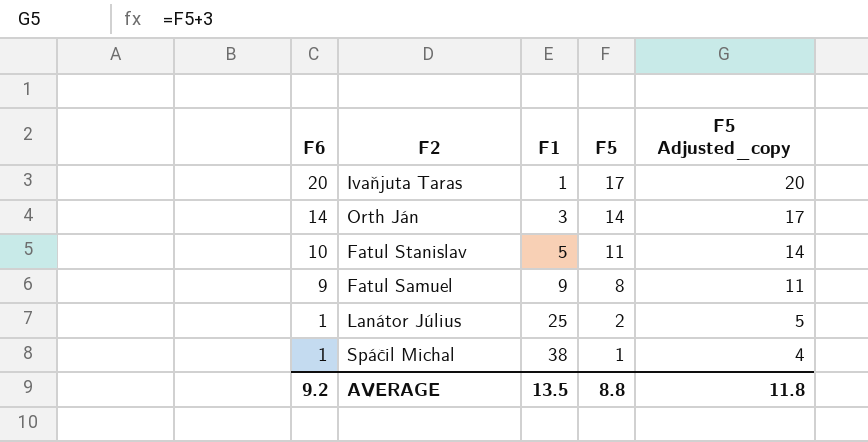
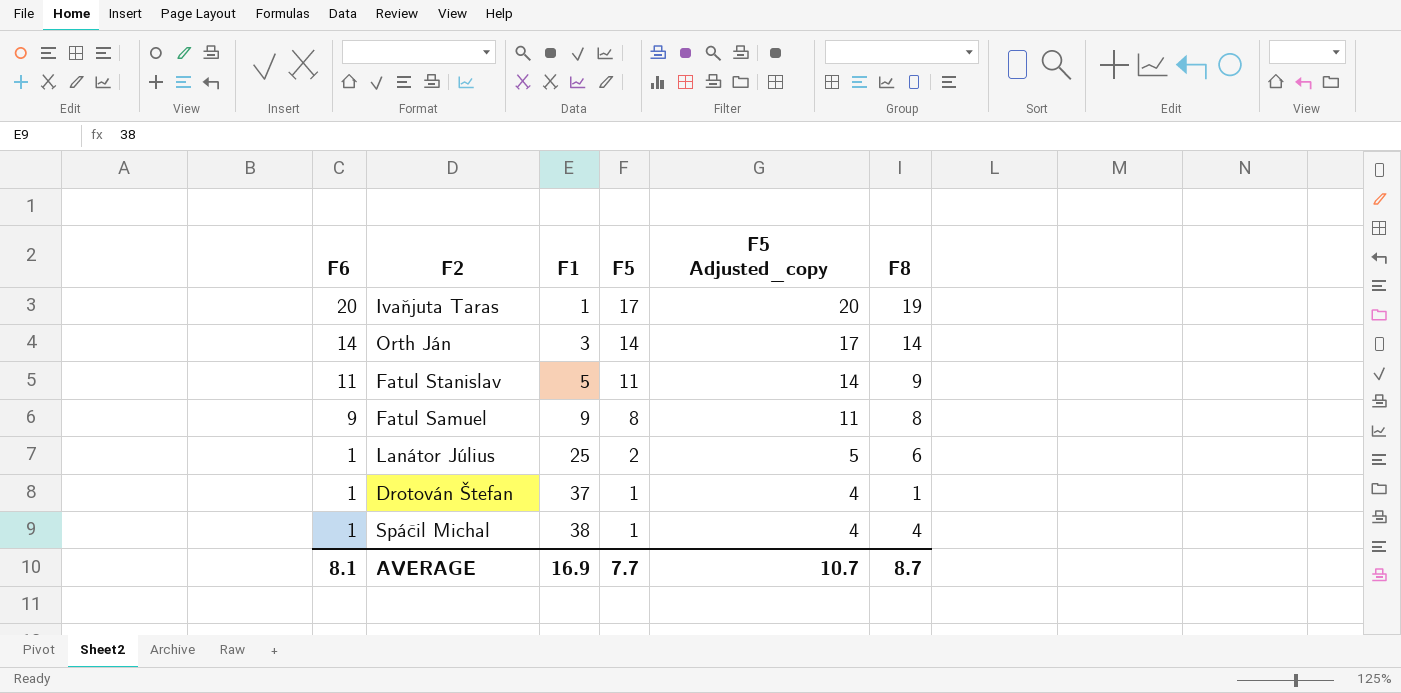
column F8 | position: none -> 6
Fatul Stanislav | F6: 10 -> 11
row Drotován Štefan: none -> 1 | 37 | 1 | 4 | 1
AVERAGE | F6: 9.2 -> 8.1
AVERAGE | F1: 13.5 -> 16.9
AVERAGE | F5: 8.8 -> 7.7
AVERAGE | F5 Adjusted_copy: 11.8 -> 10.7

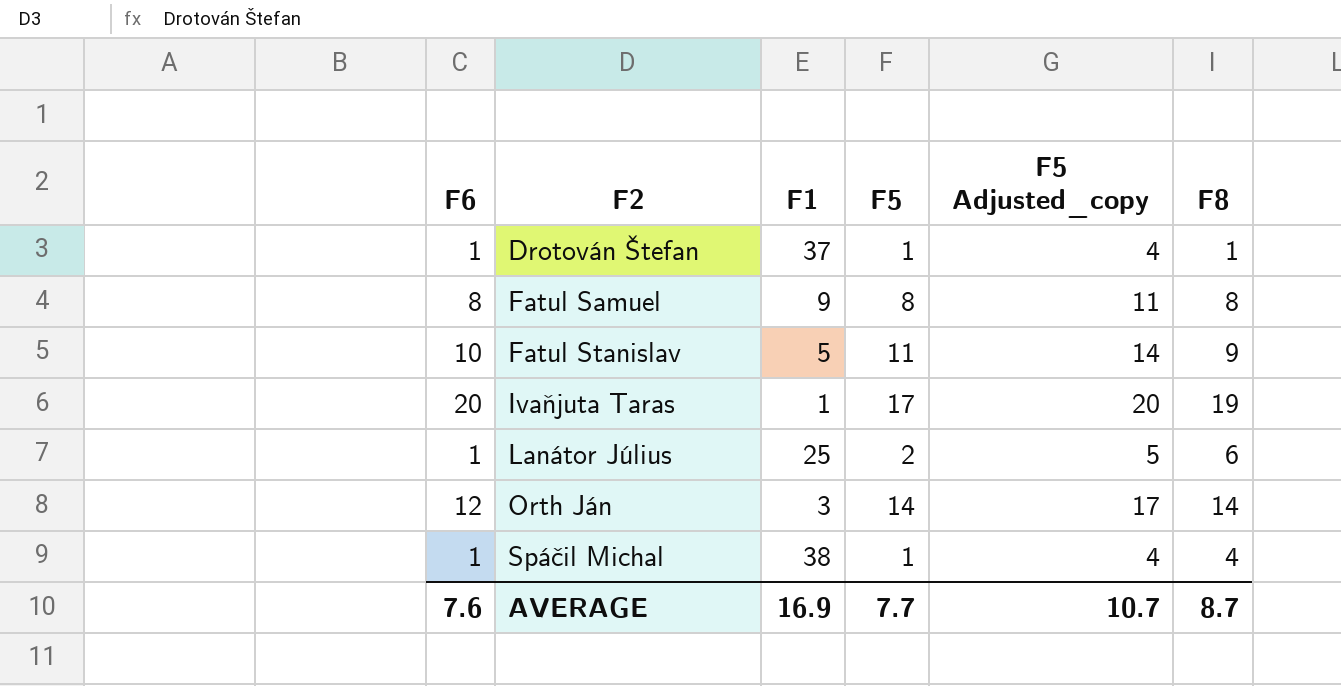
row order: F6 descending -> F2 ascending
Fatul Samuel | F6: 9 -> 8
Fatul Stanislav | F6: 11 -> 10
Orth Ján | F6: 14 -> 12
AVERAGE | F6: 8.1 -> 7.6

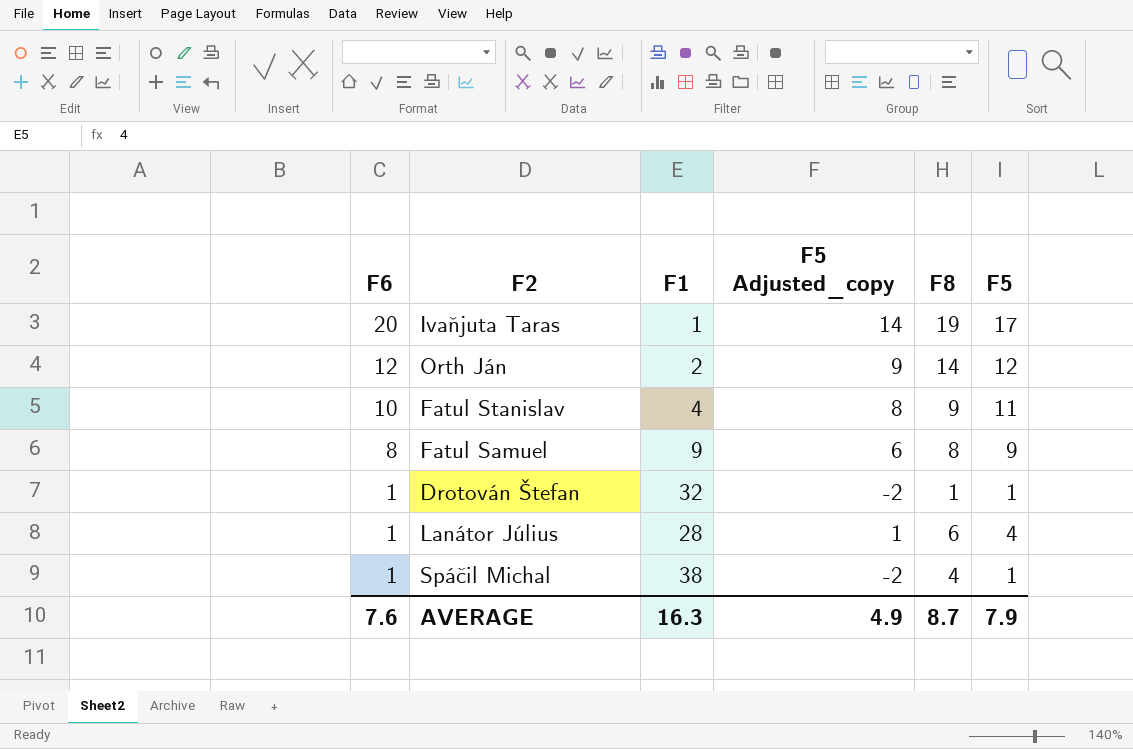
row order: F2 ascending -> F6 descending
column F5 Adjusted_copy | formula: [F5] + 3 -> [F5] - 3
column F5 | position: 4 -> 6
Orth Ján | F1: 3 -> 2
Orth Ján | F5: 14 -> 12
Fatul Stanislav | F1: 5 -> 4
Fatul Samuel | F5: 8 -> 9
Drotován Štefan | F1: 37 -> 32
Lanátor Július | F1: 25 -> 28
Lanátor Július | F5: 2 -> 4
AVERAGE | F1: 16.9 -> 16.3
AVERAGE | F5 Adjusted_copy: 10.7 -> 4.9
AVERAGE | F5: 7.7 -> 7.9

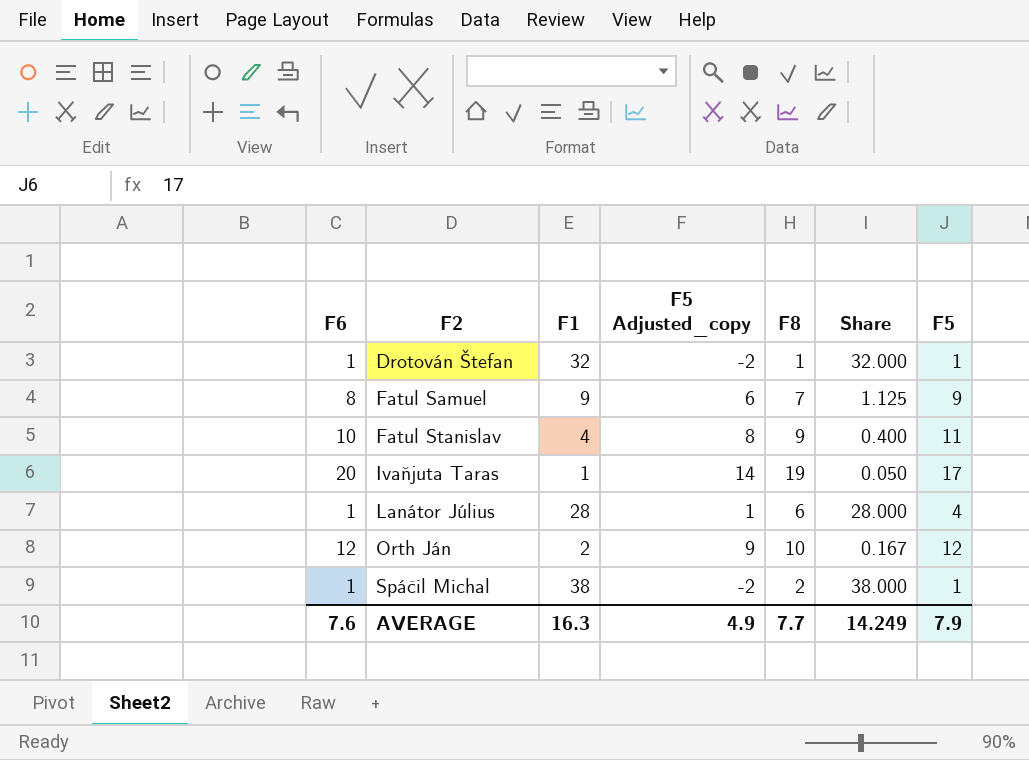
row order: F6 descending -> F2 ascending
column Share | formula: none -> [F1] / [F6]
Fatul Samuel | F8: 8 -> 7
Orth Ján | F8: 14 -> 10
Spáčil Michal | F8: 4 -> 2
AVERAGE | F8: 8.7 -> 7.7

